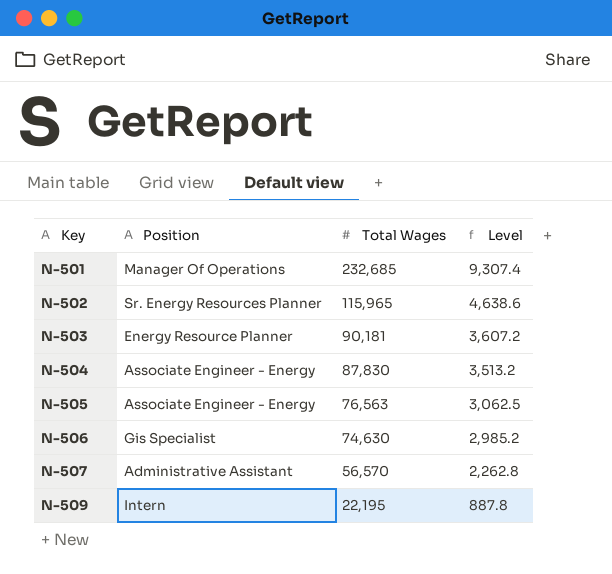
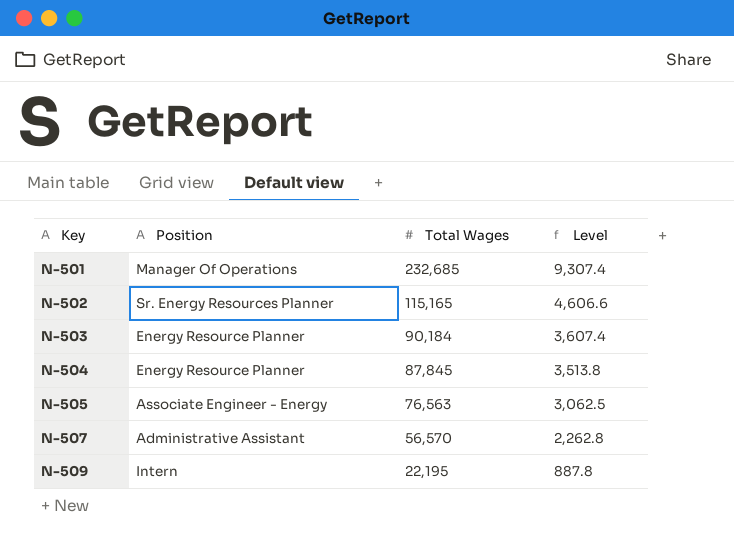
row N-506: Gis Specialist | 74,630 | 2,985.2 -> none
N-502 | Total Wages: 115,965 -> 115,165
N-502 | Level: 4,638.6 -> 4,606.6
N-503 | Total Wages: 90,181 -> 90,184
N-503 | Level: 3,607.2 -> 3,607.4
N-504 | Position: Associate Engineer - Energy -> Energy Resource Planner
N-504 | Total Wages: 87,830 -> 87,845
N-504 | Level: 3,513.2 -> 3,513.8

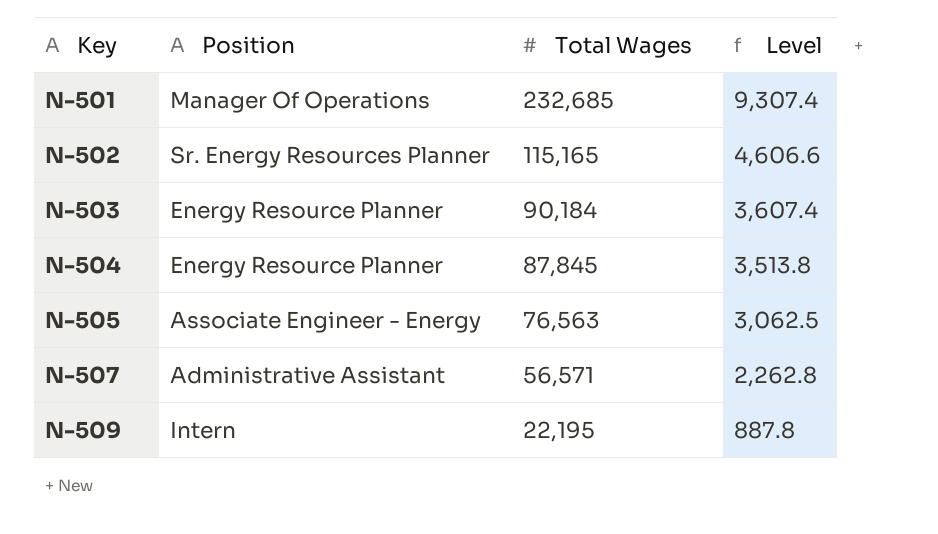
N-507 | Total Wages: 56,570 -> 56,571

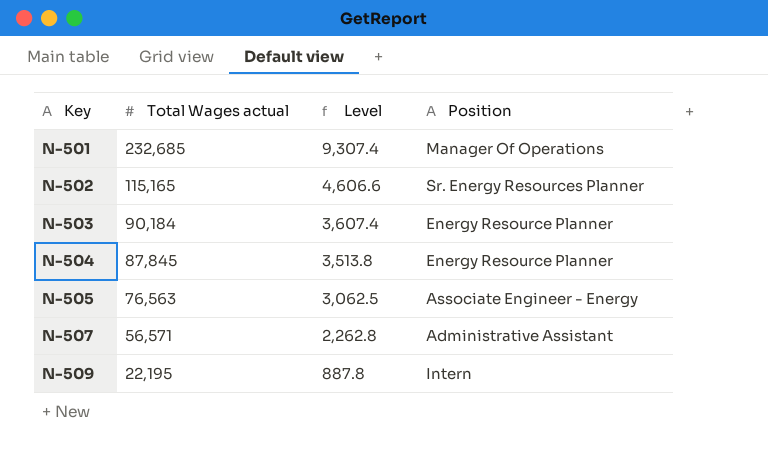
column name: Total Wages -> Total Wages actual
column Position | position: 2 -> 4

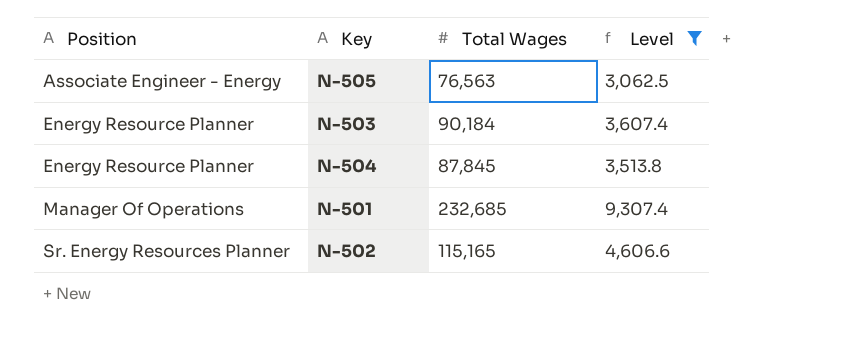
filter: none -> Level >= 3,062.5
row order: Key ascending -> Position ascending
column Position | position: 4 -> 1
column name: Total Wages actual -> Total Wages

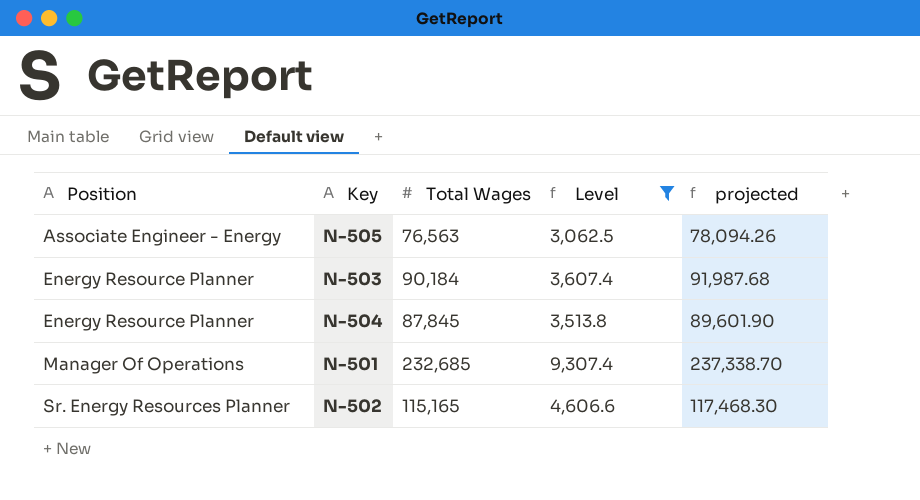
column projected | formula: none -> [Total Wages] * 1.02

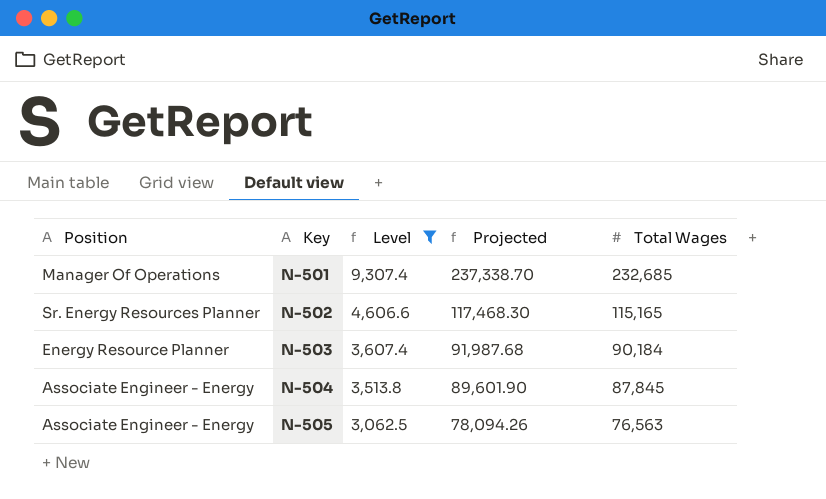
row order: Position ascending -> Key ascending
column name: projected -> Projected
column Total Wages | position: 3 -> 5
N-504 | Position: Energy Resource Planner -> Associate Engineer - Energy

